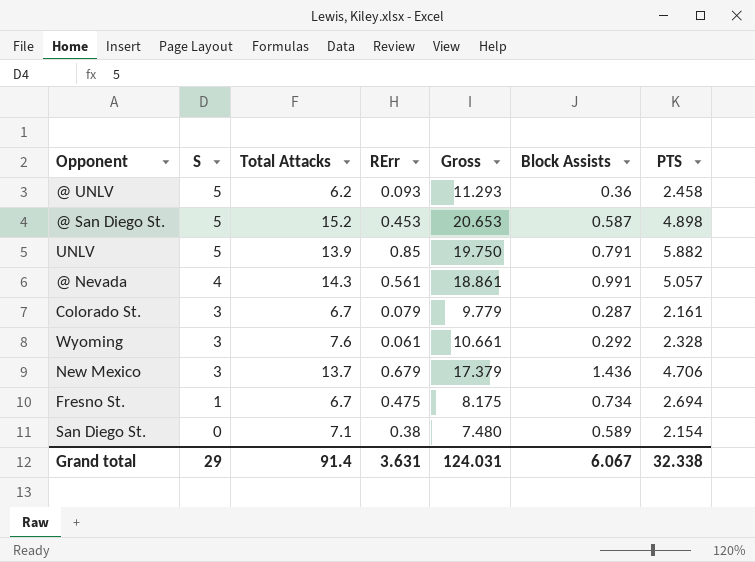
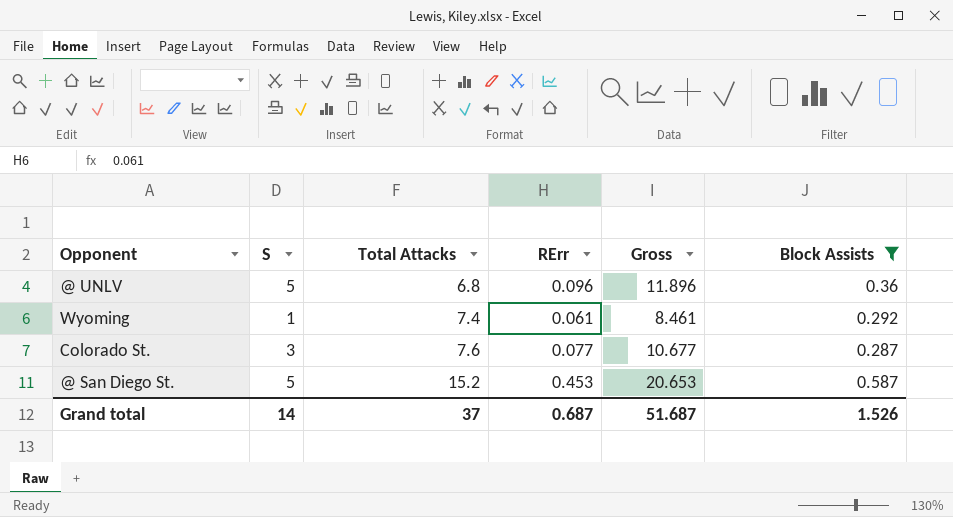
filter: none -> Block Assists <= 0.587
row order: S descending -> Total Attacks ascending
column PTS | position: 7 -> none
@ UNLV | Total Attacks: 6.2 -> 6.8
@ UNLV | RErr: 0.093 -> 0.096
@ UNLV | Gross: 11.293 -> 11.896
Wyoming | S: 3 -> 1
Wyoming | Total Attacks: 7.6 -> 7.4
Wyoming | Gross: 10.661 -> 8.461
Colorado St. | Total Attacks: 6.7 -> 7.6
Colorado St. | RErr: 0.079 -> 0.077
Colorado St. | Gross: 9.779 -> 10.677
Grand total | S: 29 -> 14
Grand total | Total Attacks: 91.4 -> 37
Grand total | RErr: 3.631 -> 0.687
Grand total | Gross: 124.031 -> 51.687
Grand total | Block Assists: 6.067 -> 1.526

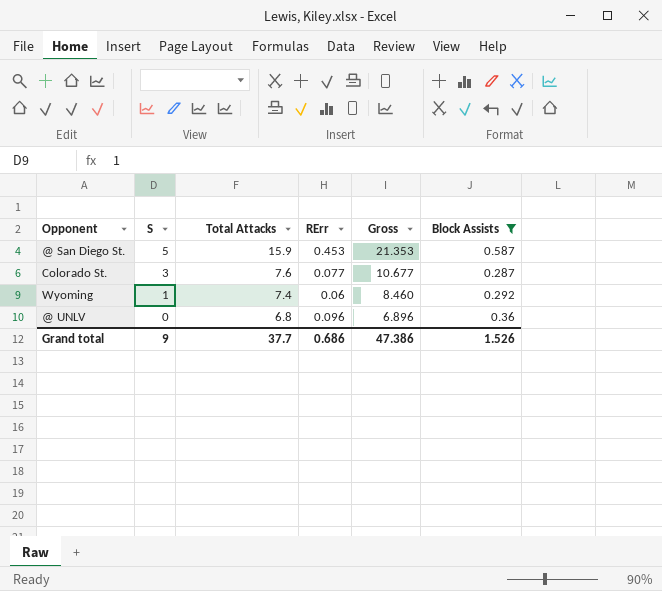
row order: Total Attacks ascending -> S descending
@ San Diego St. | Total Attacks: 15.2 -> 15.9
@ San Diego St. | Gross: 20.653 -> 21.353
Wyoming | RErr: 0.061 -> 0.06
Wyoming | Gross: 8.461 -> 8.460
@ UNLV | S: 5 -> 0
@ UNLV | Gross: 11.896 -> 6.896
Grand total | S: 14 -> 9
Grand total | Total Attacks: 37 -> 37.7
Grand total | RErr: 0.687 -> 0.686
Grand total | Gross: 51.687 -> 47.386

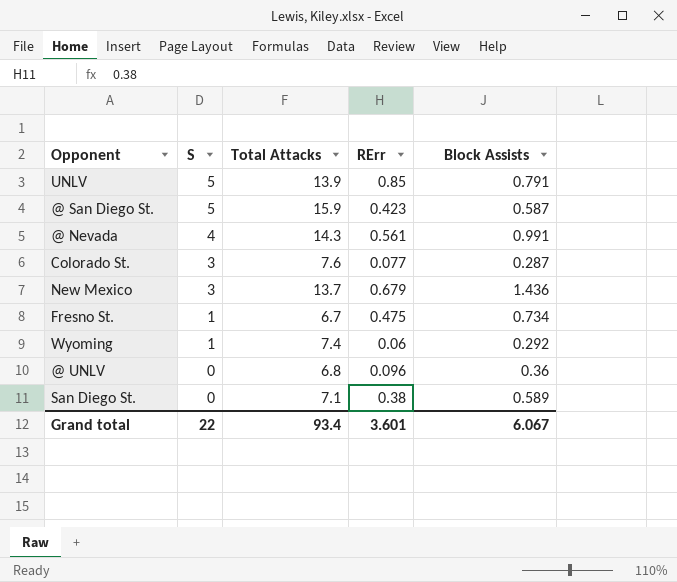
filter: Block Assists <= 0.587 -> none
column Gross | formula: [S] + [Total Attacks] + [RErr] -> none
@ San Diego St. | RErr: 0.453 -> 0.423
Grand total | S: 9 -> 22
Grand total | Total Attacks: 37.7 -> 93.4
Grand total | RErr: 0.686 -> 3.601
Grand total | Block Assists: 1.526 -> 6.067

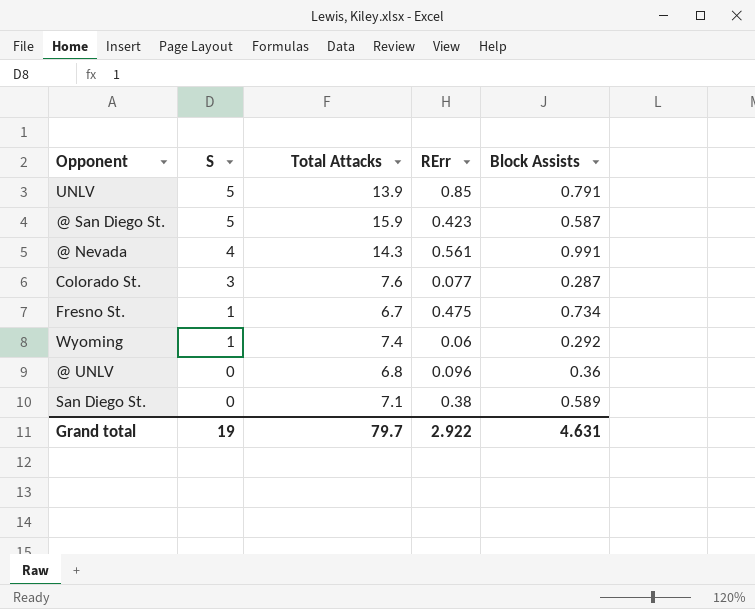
row New Mexico: 3 | 13.7 | 0.679 | 1.436 -> none
Grand total | S: 22 -> 19
Grand total | Total Attacks: 93.4 -> 79.7
Grand total | RErr: 3.601 -> 2.922
Grand total | Block Assists: 6.067 -> 4.631

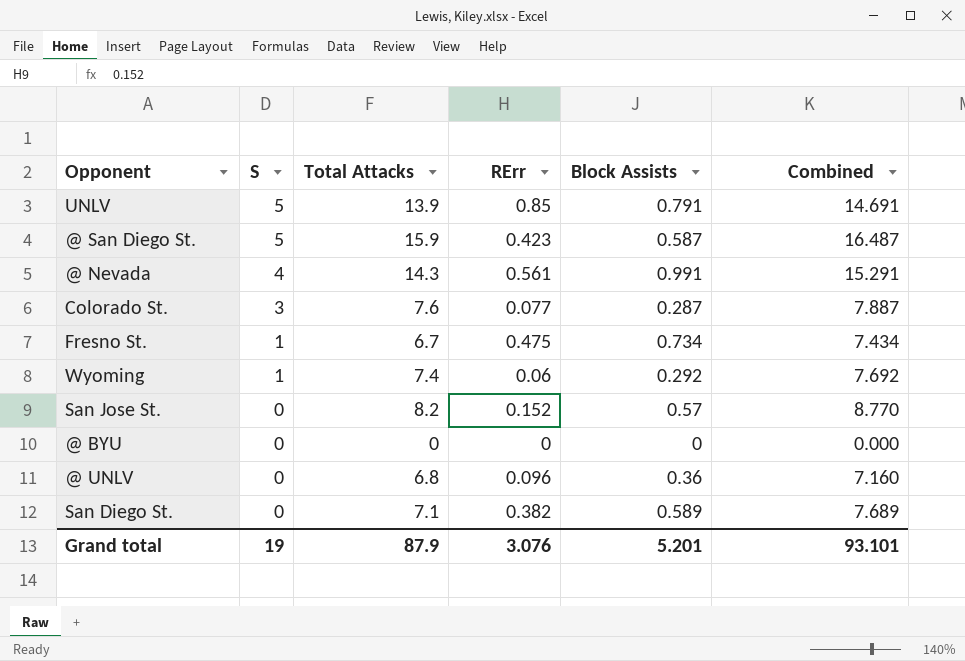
column Combined | formula: none -> [Total Attacks] + [Block Assists]
row San Jose St.: none -> 0 | 8.2 | 0.152 | 0.57 | 8.770
row @ BYU: none -> 0 | 0 | 0 | 0 | 0.000
San Diego St. | RErr: 0.38 -> 0.382
Grand total | Total Attacks: 79.7 -> 87.9
Grand total | RErr: 2.922 -> 3.076
Grand total | Block Assists: 4.631 -> 5.201

